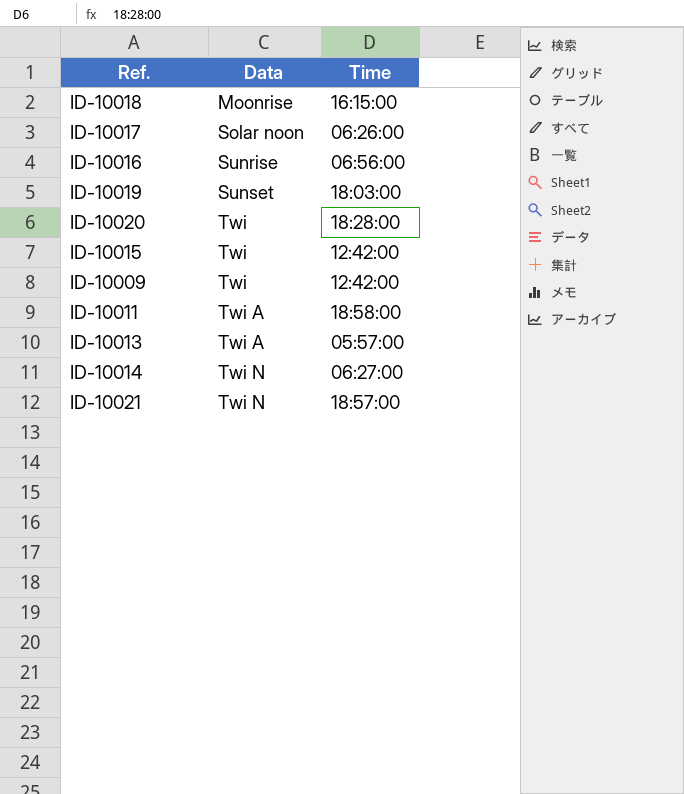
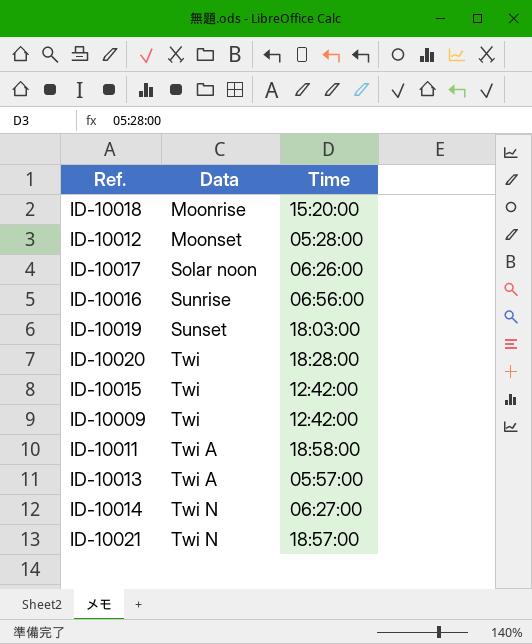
ID-10018 | Time: 16:15:00 -> 15:20:00
row ID-10012: none -> Moonset | 05:28:00

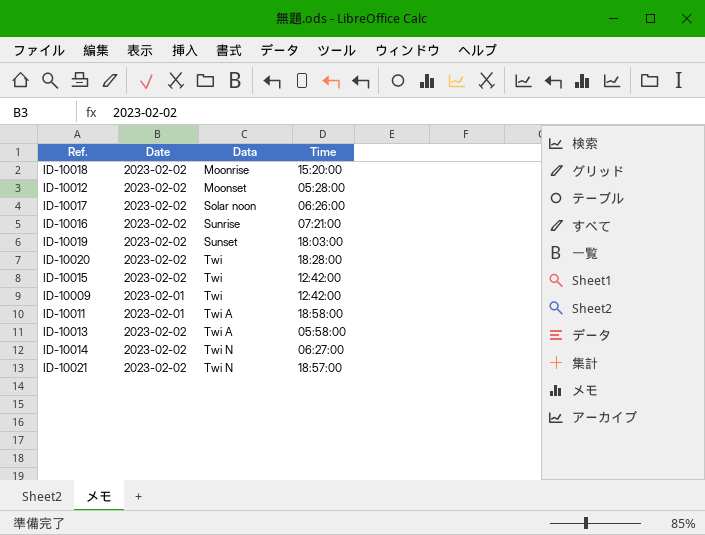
column Date | position: none -> 2
ID-10016 | Time: 06:56:00 -> 07:21:00
ID-10013 | Time: 05:57:00 -> 05:58:00

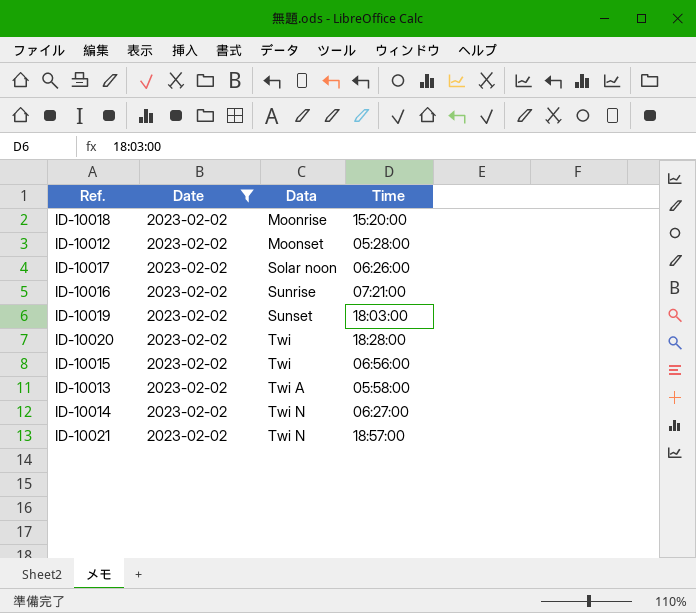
filter: none -> Date = 2023-02-02
ID-10015 | Time: 12:42:00 -> 06:56:00

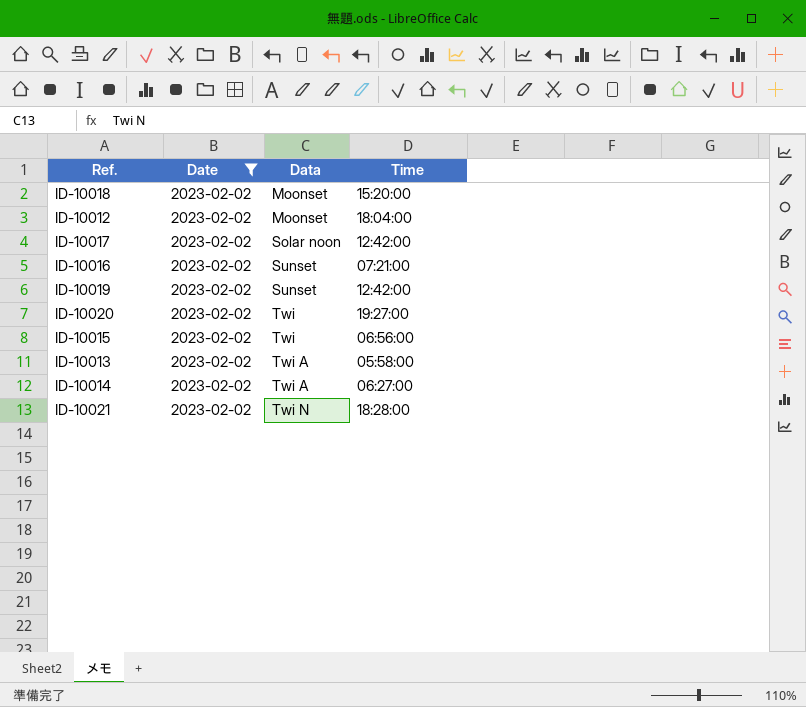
ID-10018 | Data: Moonrise -> Moonset
ID-10012 | Time: 05:28:00 -> 18:04:00
ID-10017 | Time: 06:26:00 -> 12:42:00
ID-10016 | Data: Sunrise -> Sunset
ID-10019 | Time: 18:03:00 -> 12:42:00
ID-10020 | Time: 18:28:00 -> 19:27:00
ID-10014 | Data: Twi N -> Twi A
ID-10021 | Time: 18:57:00 -> 18:28:00

